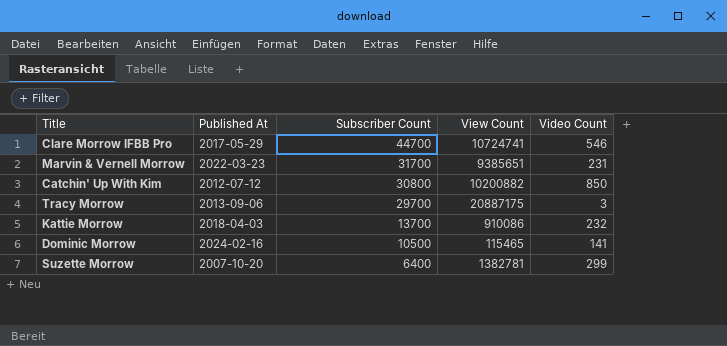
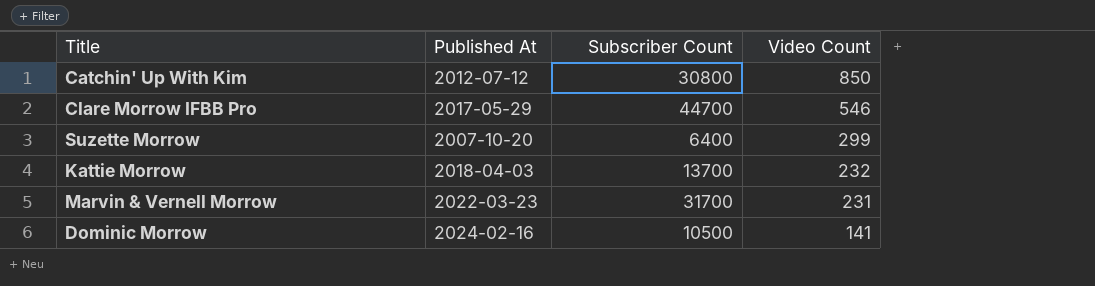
row order: Subscriber Count descending -> Video Count descending
column View Count | position: 4 -> none
row Tracy Morrow: 2013-09-06 | 29700 | 20887175 | 3 -> none

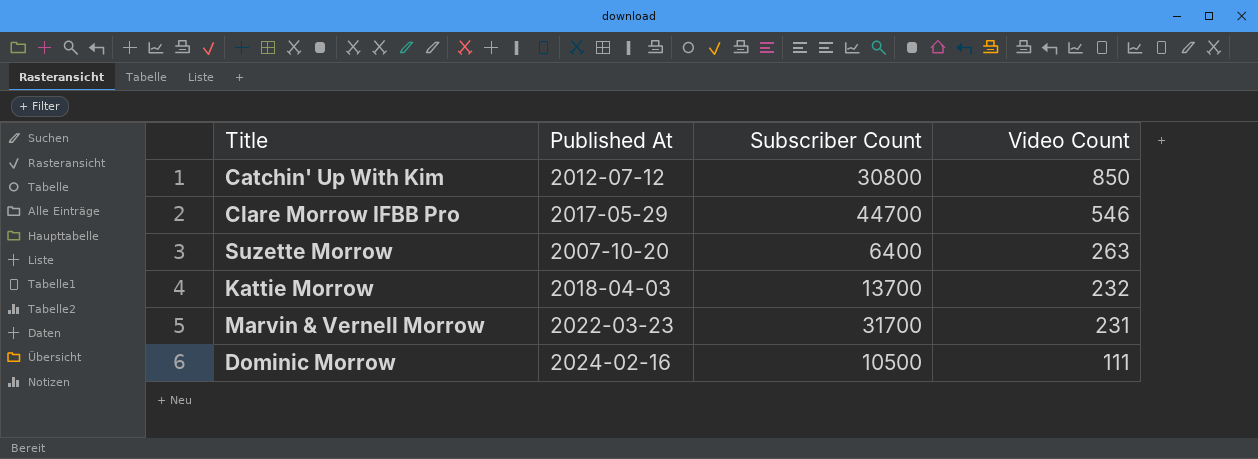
Suzette Morrow | Video Count: 299 -> 263
Dominic Morrow | Video Count: 141 -> 111

